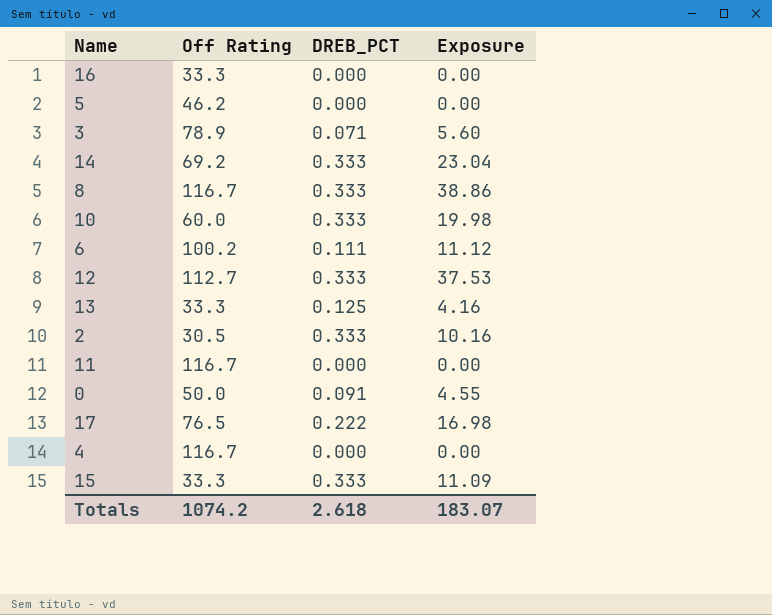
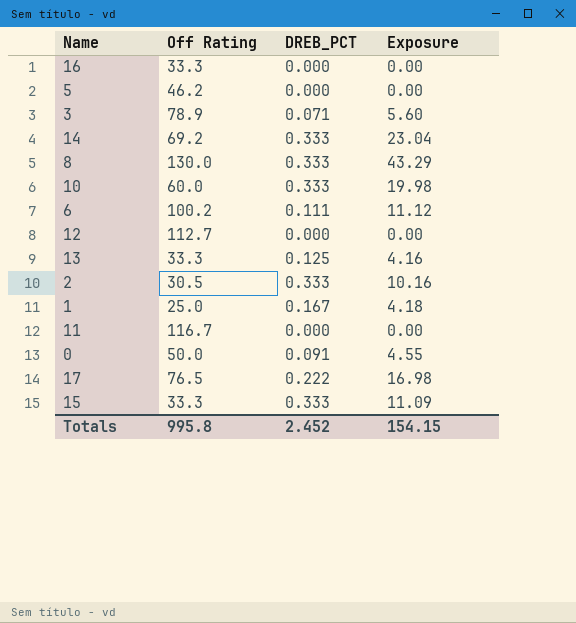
row 4: 116.7 | 0.000 | 0.00 -> none
8 | Off Rating: 116.7 -> 130.0
8 | Exposure: 38.86 -> 43.29
12 | DREB_PCT: 0.333 -> 0.000
12 | Exposure: 37.53 -> 0.00
row 1: none -> 25.0 | 0.167 | 4.18
Totals | Off Rating: 1074.2 -> 995.8
Totals | DREB_PCT: 2.618 -> 2.452
Totals | Exposure: 183.07 -> 154.15

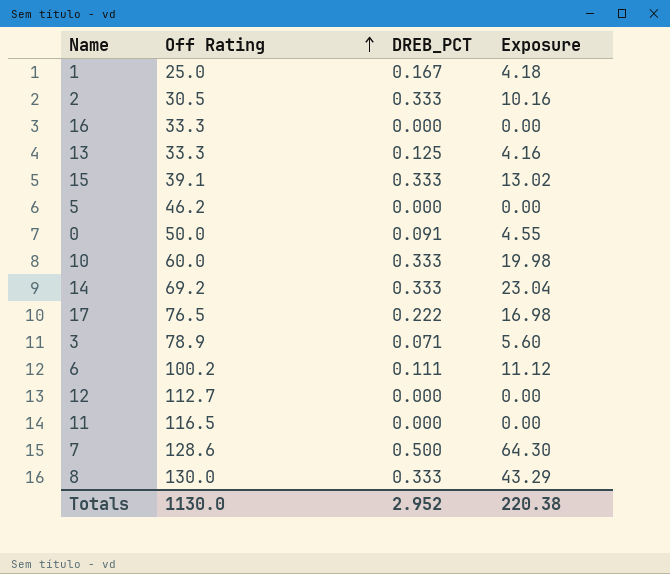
row order: none -> Off Rating ascending
15 | Off Rating: 33.3 -> 39.1
15 | Exposure: 11.09 -> 13.02
11 | Off Rating: 116.7 -> 116.5
row 7: none -> 128.6 | 0.500 | 64.30
Totals | Off Rating: 995.8 -> 1130.0
Totals | DREB_PCT: 2.452 -> 2.952
Totals | Exposure: 154.15 -> 220.38

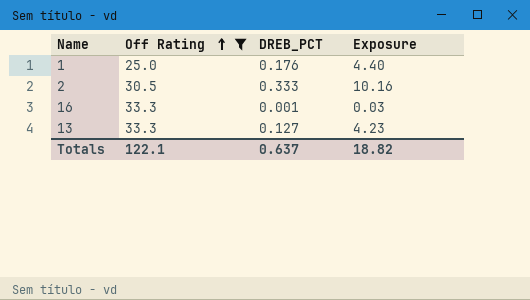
filter: none -> Off Rating <= 33.3
1 | DREB_PCT: 0.167 -> 0.176
1 | Exposure: 4.18 -> 4.40
16 | DREB_PCT: 0.000 -> 0.001
16 | Exposure: 0.00 -> 0.03
13 | DREB_PCT: 0.125 -> 0.127
13 | Exposure: 4.16 -> 4.23
Totals | Off Rating: 1130.0 -> 122.1
Totals | DREB_PCT: 2.952 -> 0.637
Totals | Exposure: 220.38 -> 18.82

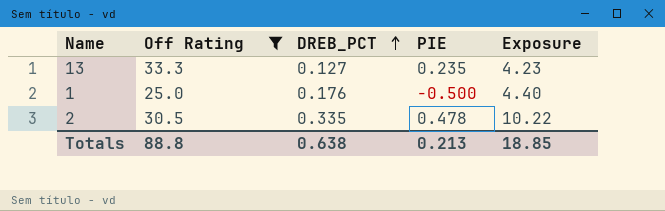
row order: Off Rating ascending -> DREB_PCT ascending
column PIE | position: none -> 4
row 16: 33.3 | 0.001 | 0.03 -> none
2 | DREB_PCT: 0.333 -> 0.335
2 | Exposure: 10.16 -> 10.22
Totals | Off Rating: 122.1 -> 88.8
Totals | DREB_PCT: 0.637 -> 0.638
Totals | Exposure: 18.82 -> 18.85

